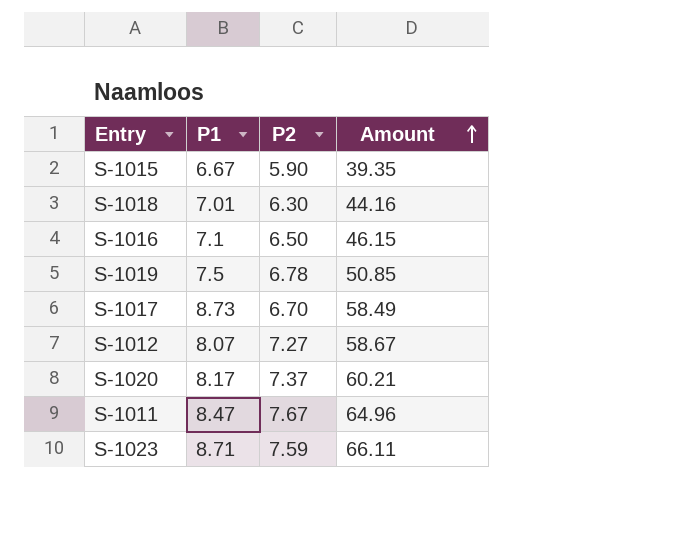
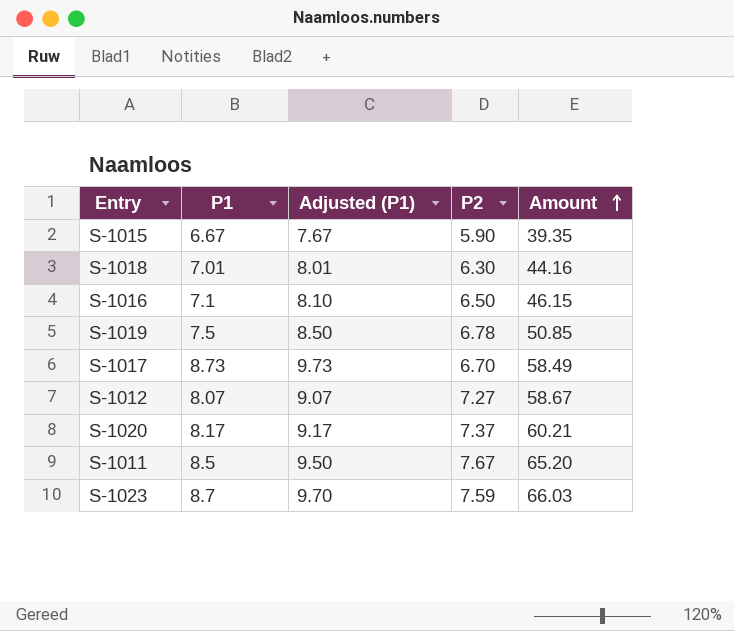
column Adjusted (P1) | formula: none -> [P1] + 1
S-1011 | P1: 8.47 -> 8.5
S-1011 | Amount: 64.96 -> 65.20
S-1023 | P1: 8.71 -> 8.7
S-1023 | Amount: 66.11 -> 66.03

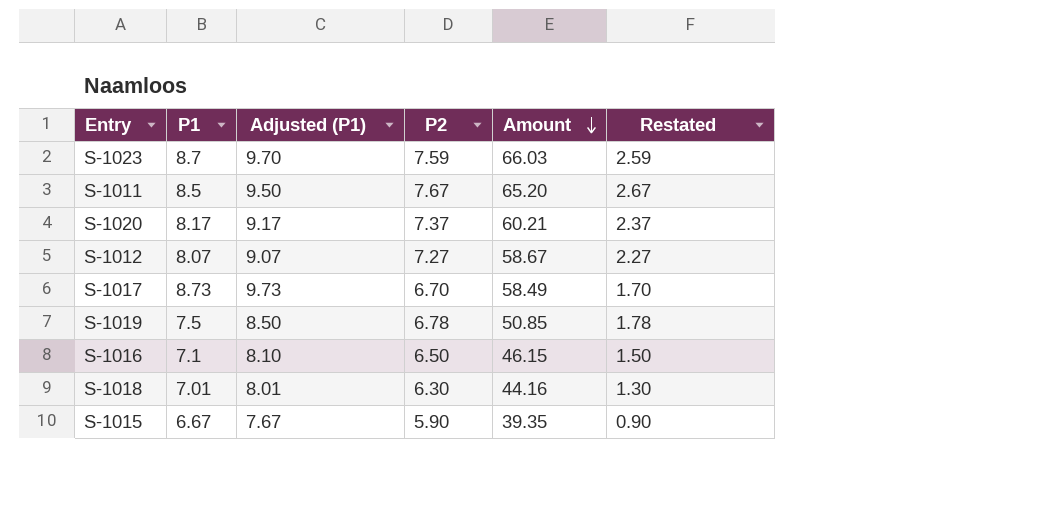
row order: Amount ascending -> Amount descending
column Restated | formula: none -> [P2] - 5

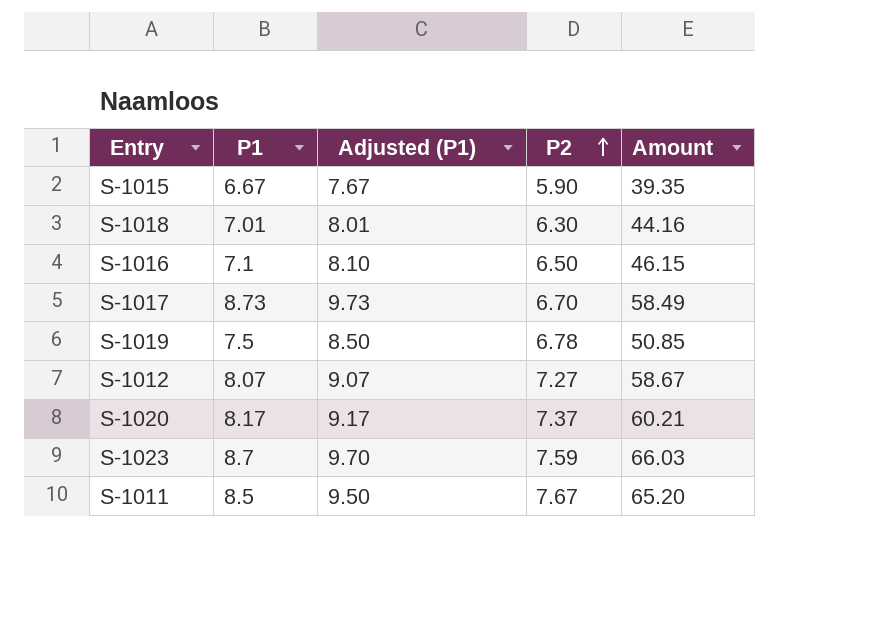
row order: Amount descending -> P2 ascending
column Restated | formula: [P2] - 5 -> none

